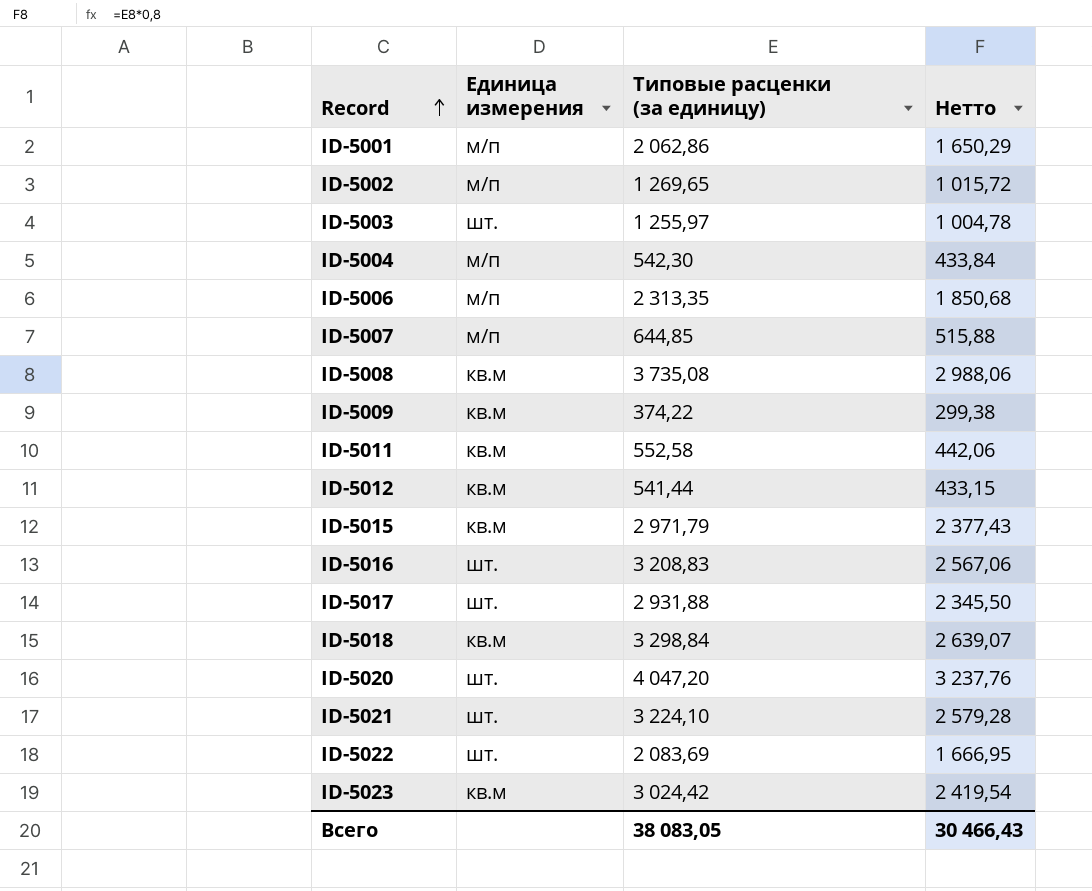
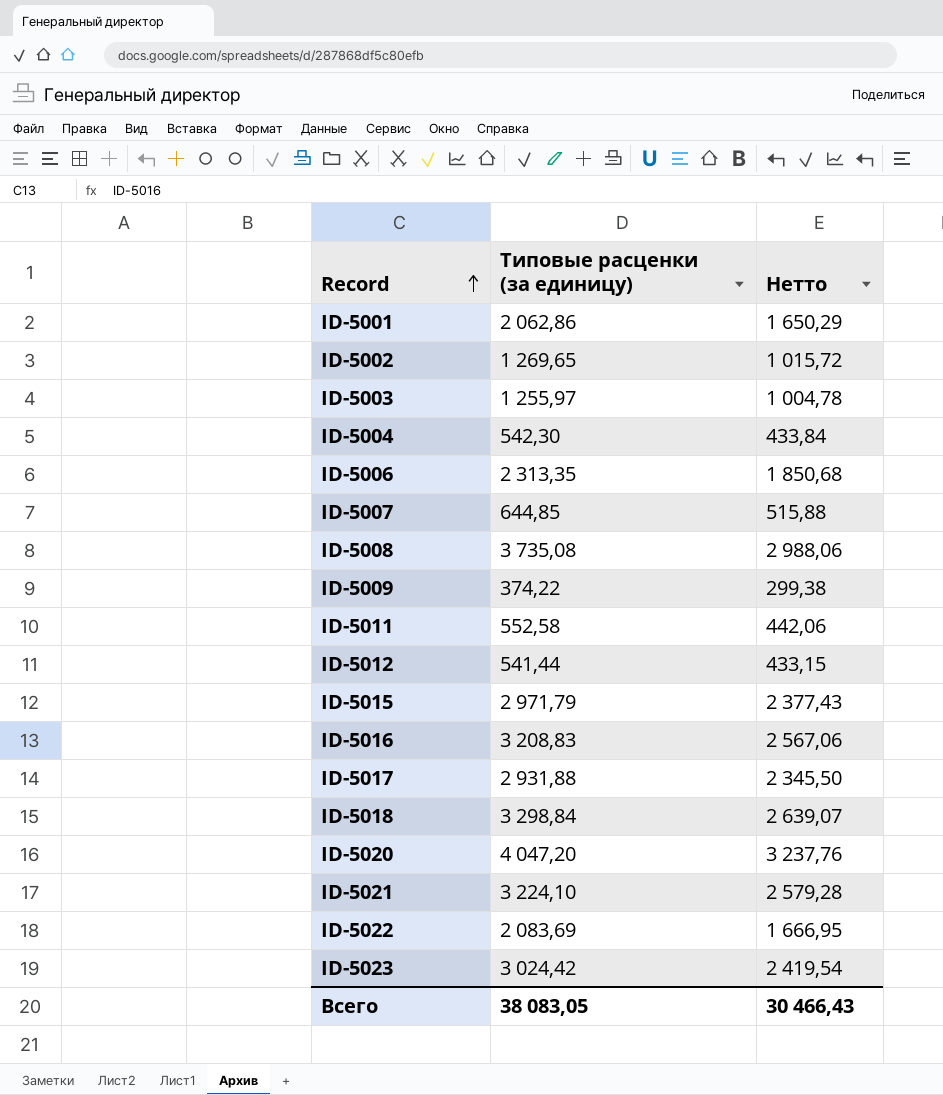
column Единица измерения | position: 2 -> none

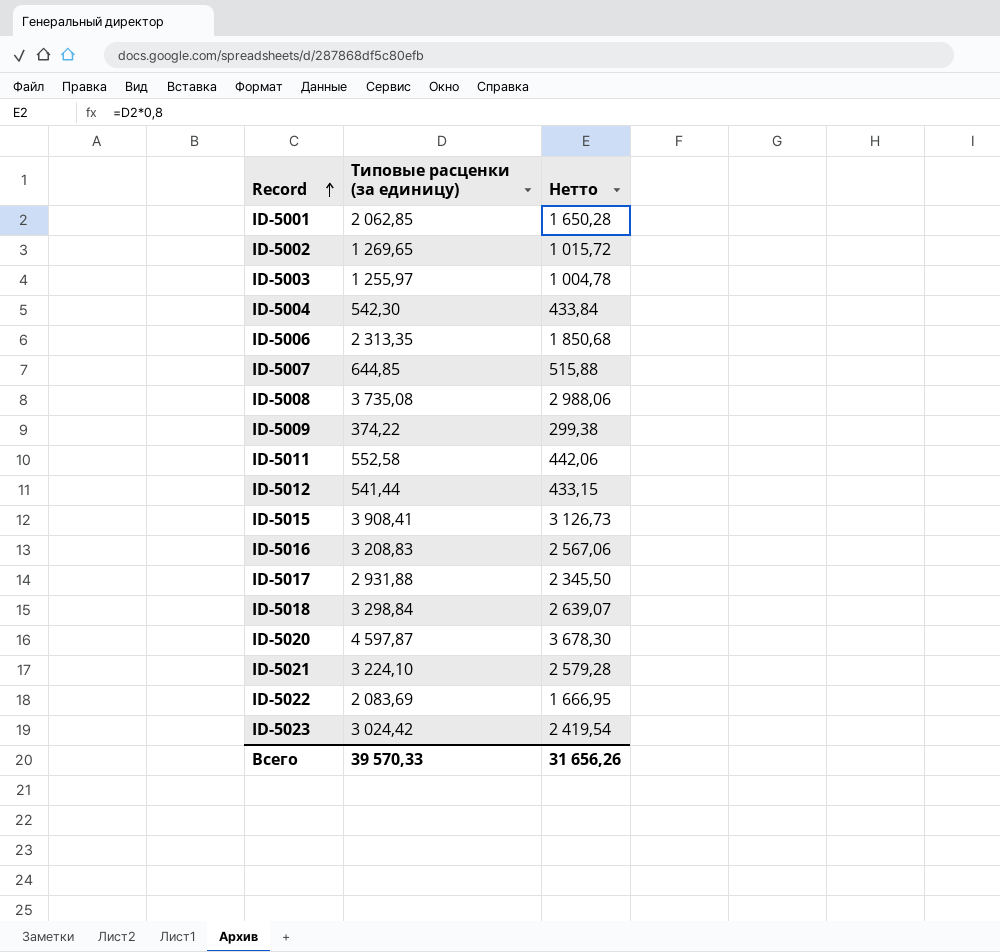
ID-5001 | Типовые расценки (за единицу): 2 062,86 -> 2 062,85
ID-5001 | Нетто: 1 650,29 -> 1 650,28
ID-5015 | Типовые расценки (за единицу): 2 971,79 -> 3 908,41
ID-5015 | Нетто: 2 377,43 -> 3 126,73
ID-5020 | Типовые расценки (за единицу): 4 047,20 -> 4 597,87
ID-5020 | Нетто: 3 237,76 -> 3 678,30
Всего | Типовые расценки (за единицу): 38 083,05 -> 39 570,33
Всего | Нетто: 30 466,43 -> 31 656,26

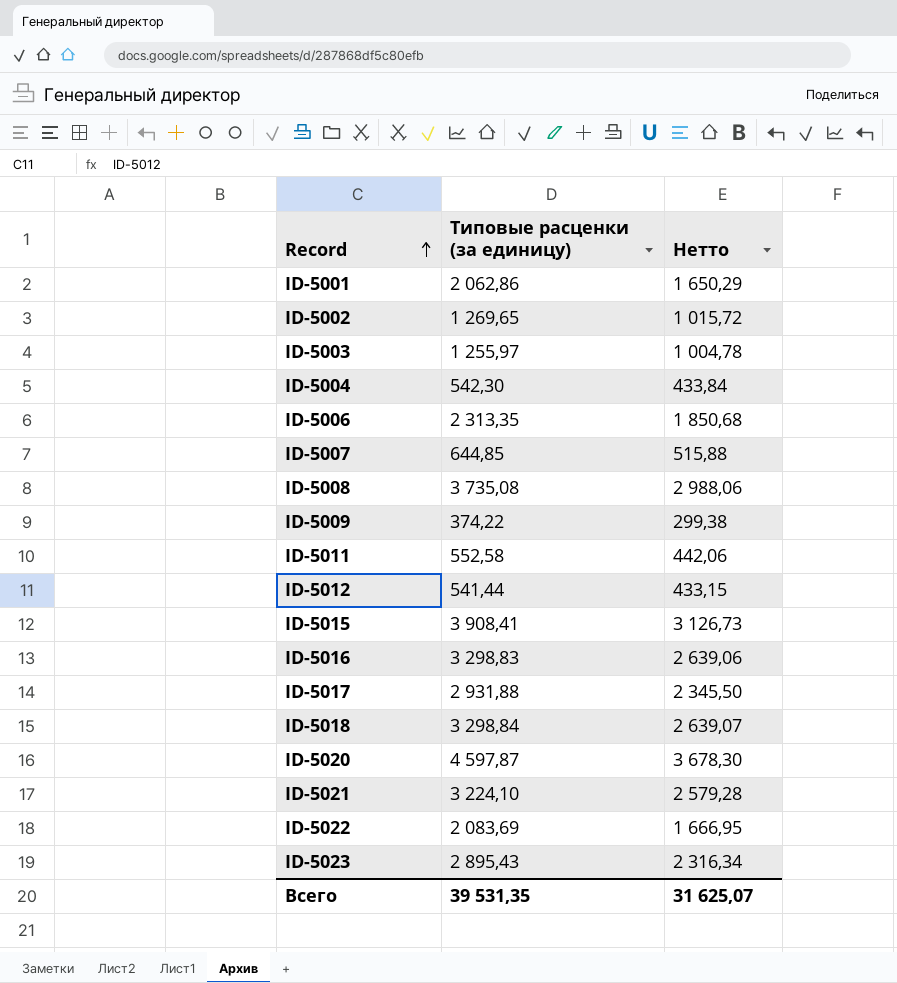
ID-5001 | Типовые расценки (за единицу): 2 062,85 -> 2 062,86
ID-5001 | Нетто: 1 650,28 -> 1 650,29
ID-5016 | Типовые расценки (за единицу): 3 208,83 -> 3 298,83
ID-5016 | Нетто: 2 567,06 -> 2 639,06
ID-5023 | Типовые расценки (за единицу): 3 024,42 -> 2 895,43
ID-5023 | Нетто: 2 419,54 -> 2 316,34
Всего | Типовые расценки (за единицу): 39 570,33 -> 39 531,35
Всего | Нетто: 31 656,26 -> 31 625,07

